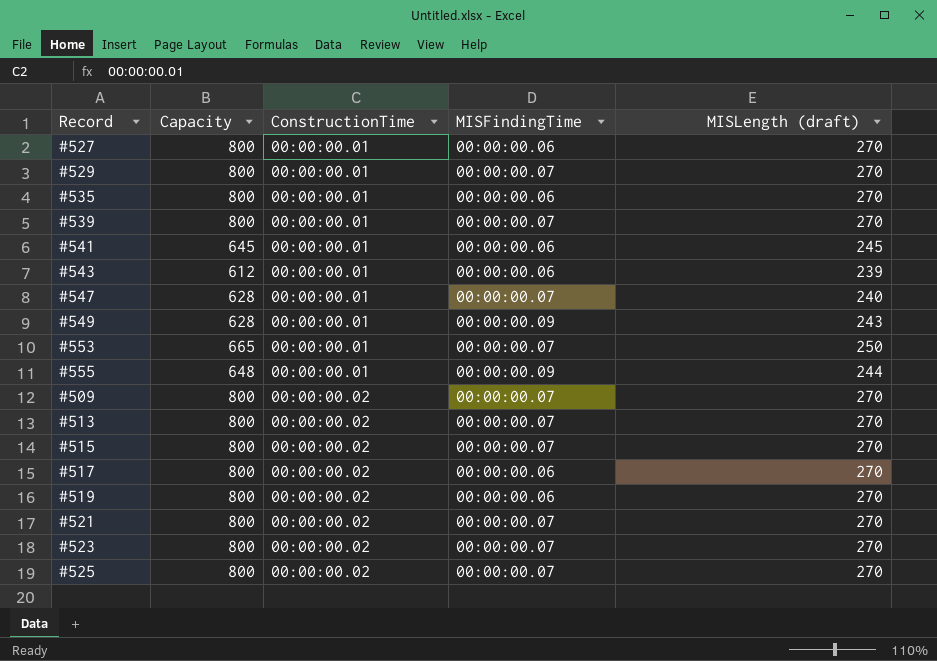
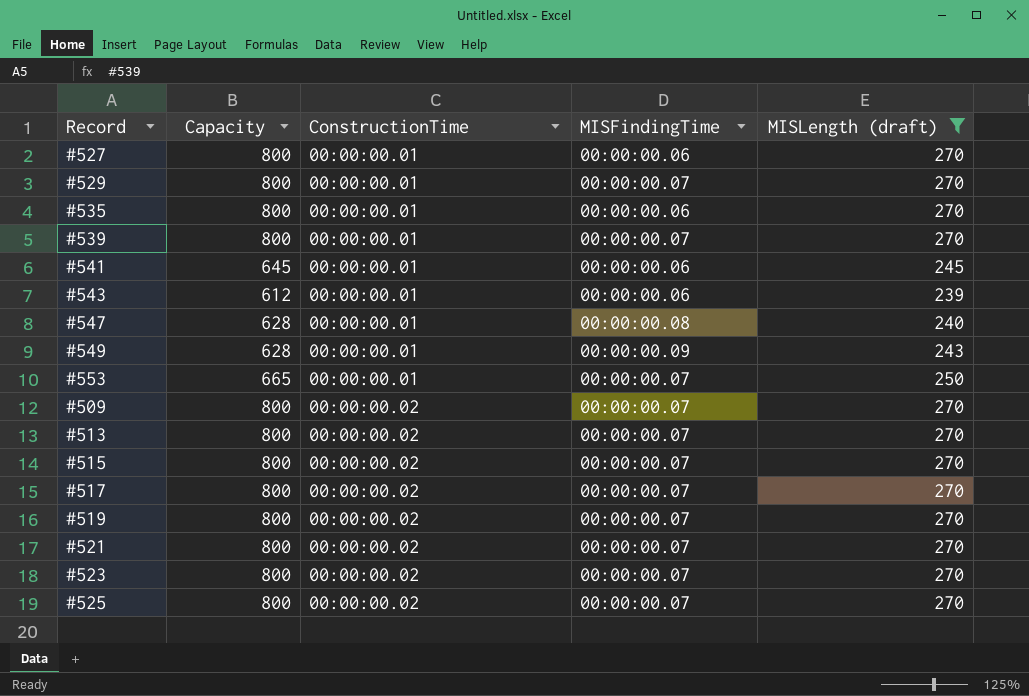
filter: none -> MISLength (draft) != 244
#547 | MISFindingTime: 00:00:00.07 -> 00:00:00.08
#517 | MISFindingTime: 00:00:00.06 -> 00:00:00.07
#519 | MISFindingTime: 00:00:00.06 -> 00:00:00.07

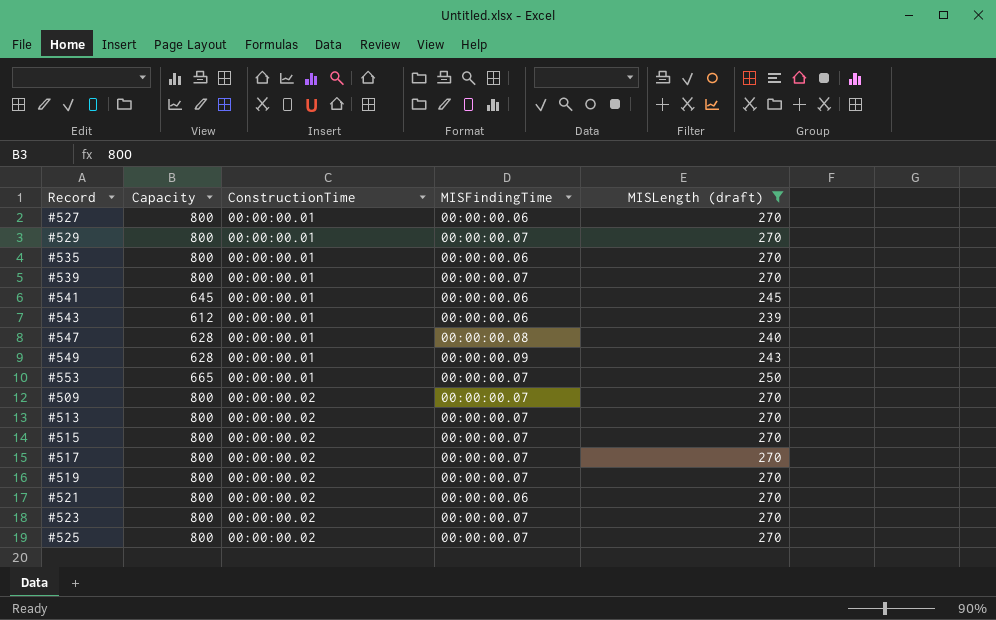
#521 | MISFindingTime: 00:00:00.07 -> 00:00:00.06

